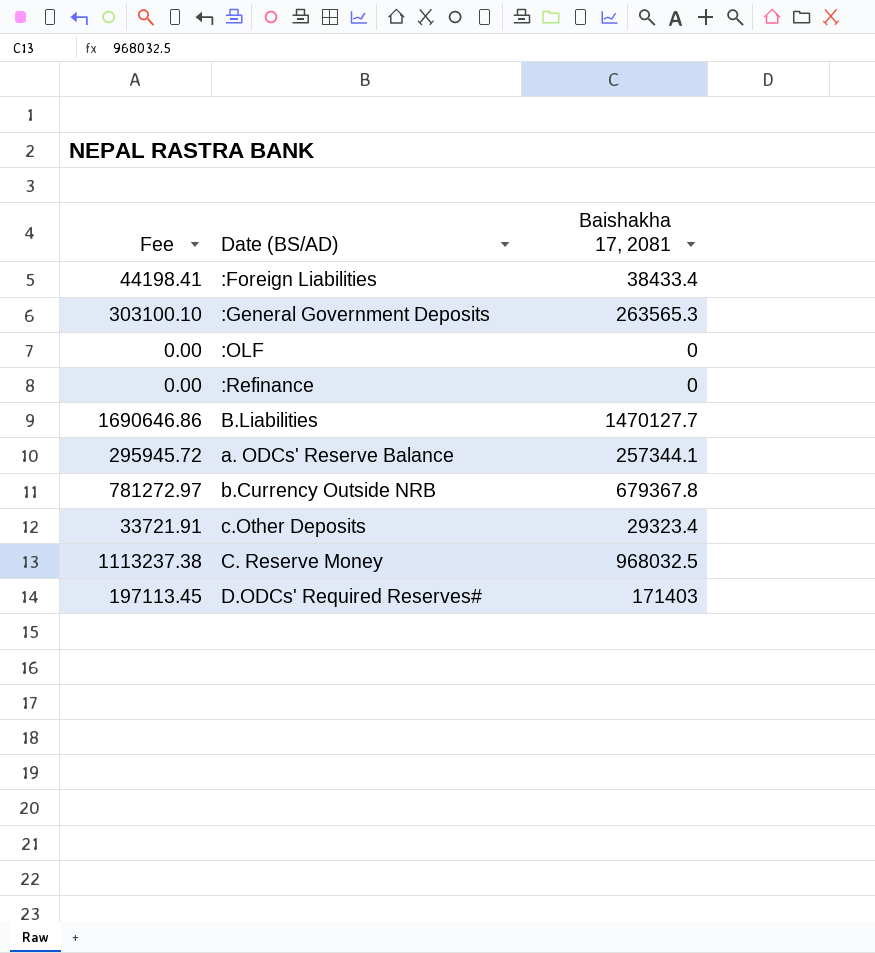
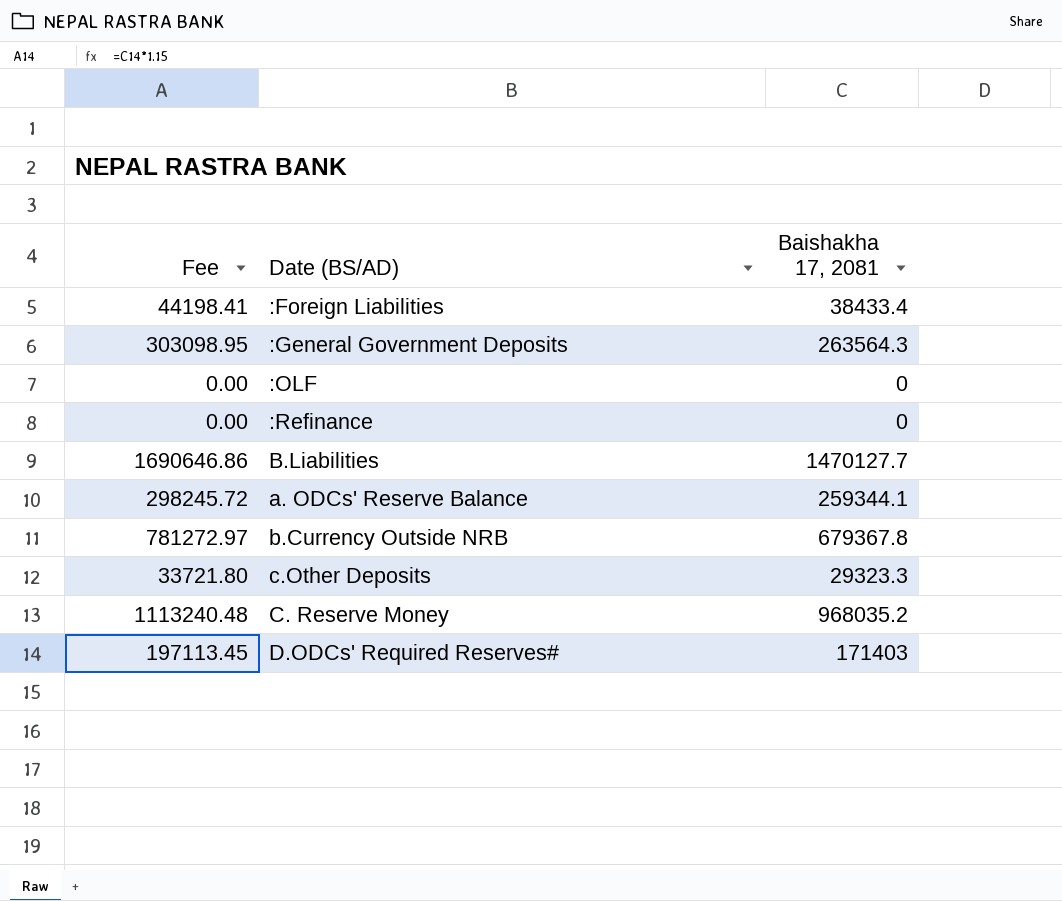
:General Government Deposits | Fee: 303100.10 -> 303098.95
:General Government Deposits | Baishakha 17, 2081: 263565.3 -> 263564.3
a. ODCs' Reserve Balance | Fee: 295945.72 -> 298245.72
a. ODCs' Reserve Balance | Baishakha 17, 2081: 257344.1 -> 259344.1
c.Other Deposits | Fee: 33721.91 -> 33721.80
c.Other Deposits | Baishakha 17, 2081: 29323.4 -> 29323.3
C. Reserve Money | Fee: 1113237.38 -> 1113240.48
C. Reserve Money | Baishakha 17, 2081: 968032.5 -> 968035.2

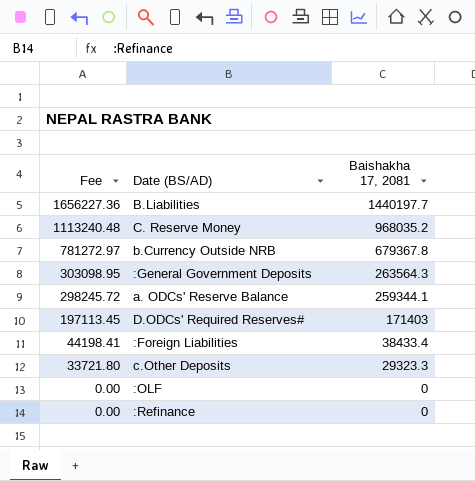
row order: none -> Fee descending
B.Liabilities | Fee: 1690646.86 -> 1656227.36
B.Liabilities | Baishakha 17, 2081: 1470127.7 -> 1440197.7

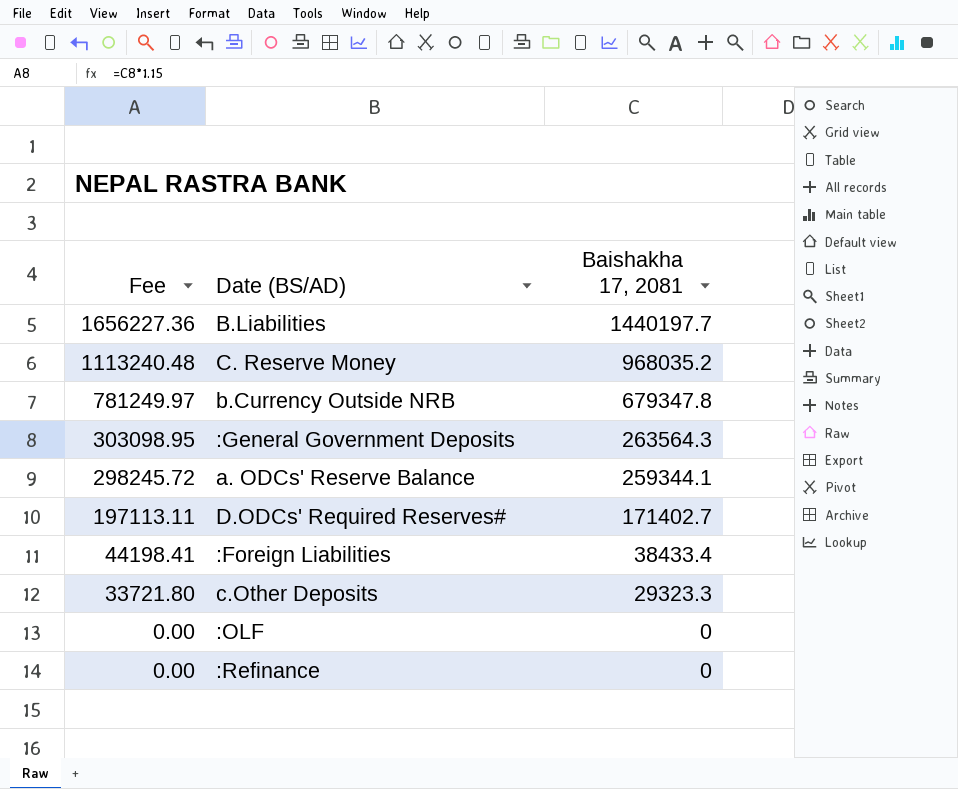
b.Currency Outside NRB | Fee: 781272.97 -> 781249.97
b.Currency Outside NRB | Baishakha 17, 2081: 679367.8 -> 679347.8
D.ODCs' Required Reserves# | Fee: 197113.45 -> 197113.11
D.ODCs' Required Reserves# | Baishakha 17, 2081: 171403 -> 171402.7

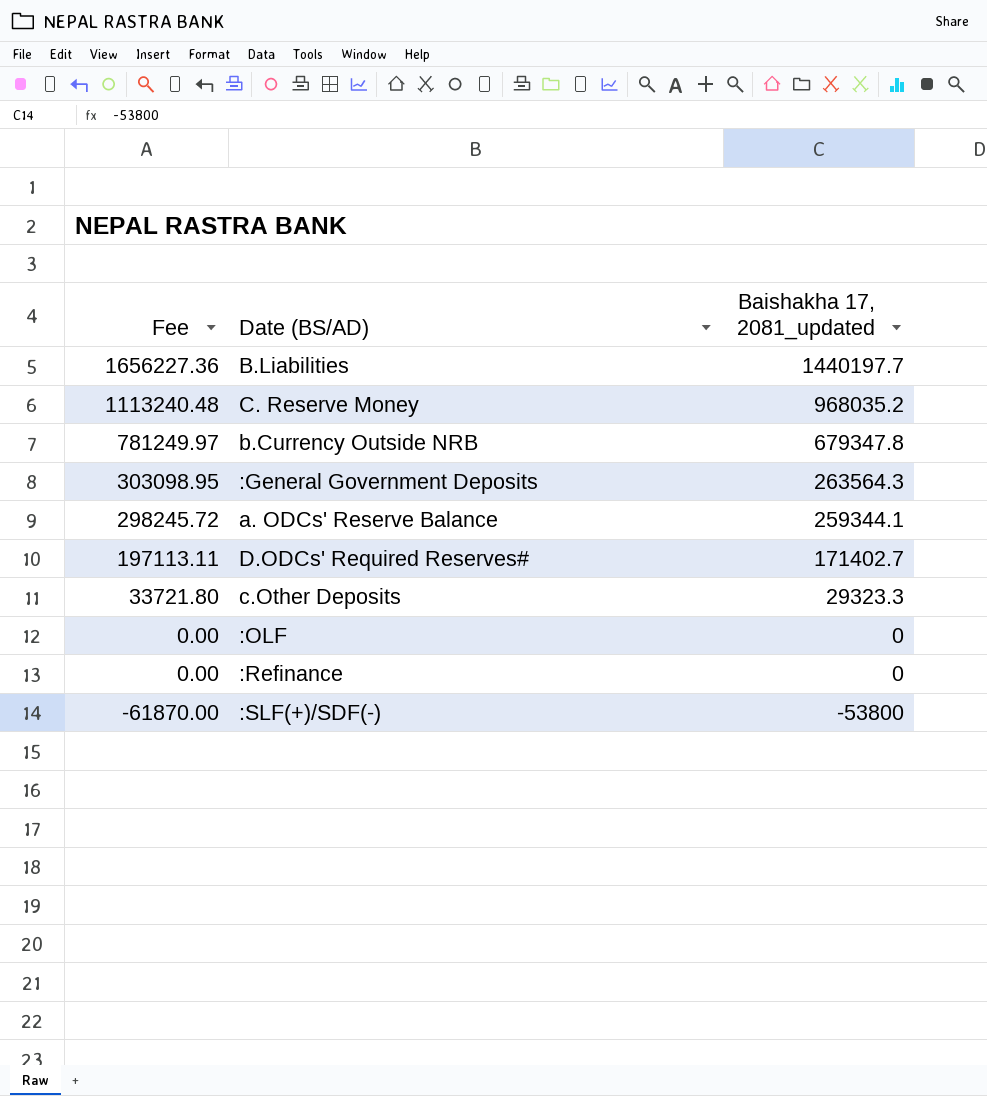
column name: Baishakha 17, 2081 -> Baishakha 17, 2081_updated
row :Foreign Liabilities: 44198.41 | 38433.4 -> none
row :SLF(+)/SDF(-): none -> -61870.00 | -53800

